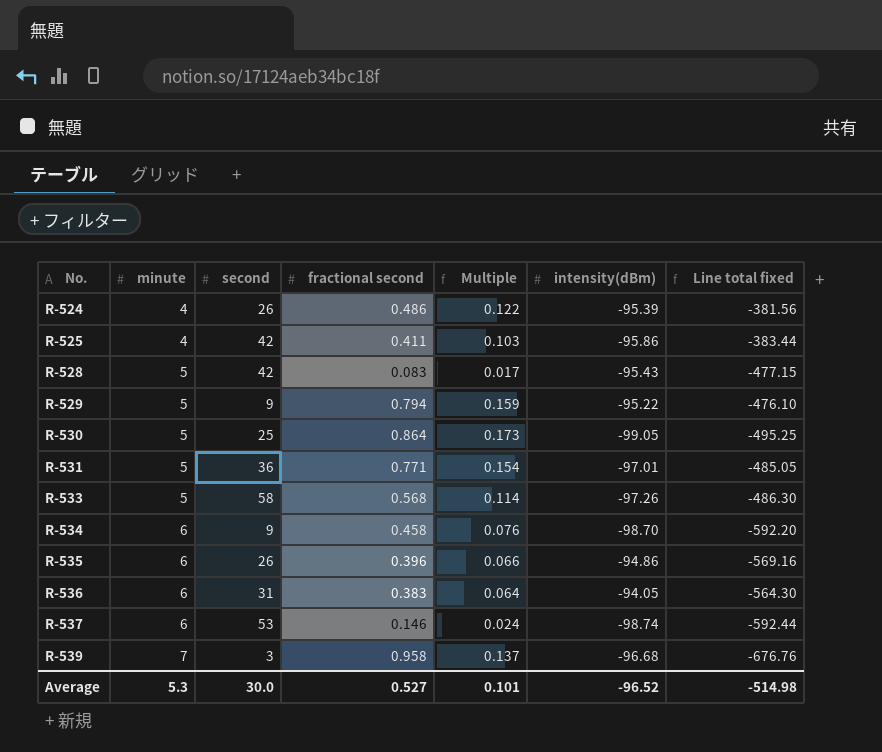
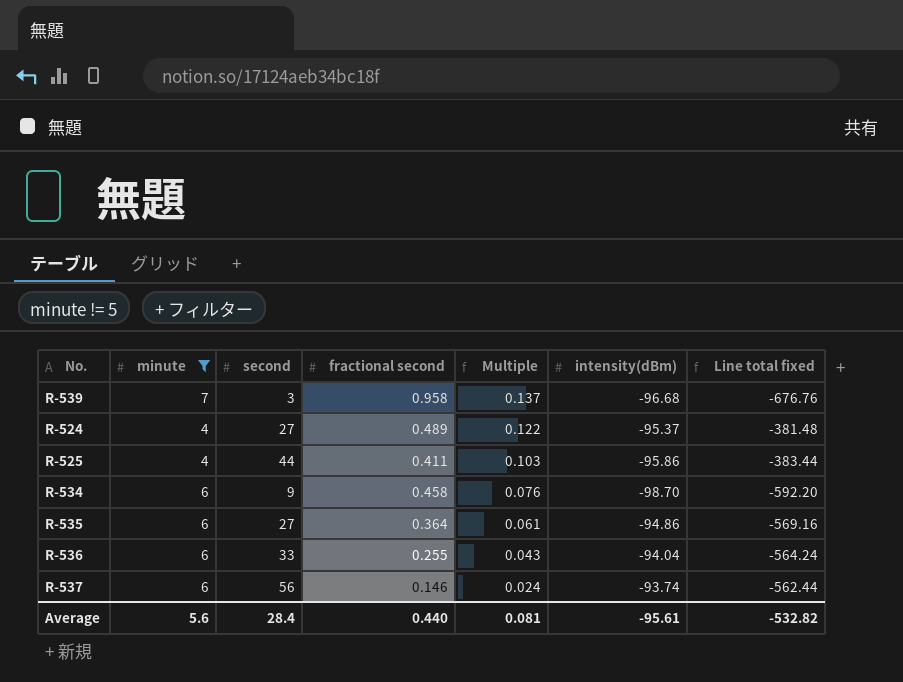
filter: none -> minute != 5
row order: No. ascending -> Multiple descending
R-524 | second: 26 -> 27
R-524 | fractional second: 0.486 -> 0.489
R-524 | intensity(dBm): -95.39 -> -95.37
R-524 | Line total fixed: -381.56 -> -381.48
R-525 | second: 42 -> 44
R-535 | second: 26 -> 27
R-535 | fractional second: 0.396 -> 0.364
R-535 | Multiple: 0.066 -> 0.061
R-536 | second: 31 -> 33
R-536 | fractional second: 0.383 -> 0.255
R-536 | Multiple: 0.064 -> 0.043
R-536 | intensity(dBm): -94.05 -> -94.04
R-536 | Line total fixed: -564.30 -> -564.24
R-537 | second: 53 -> 56
R-537 | intensity(dBm): -98.74 -> -93.74
R-537 | Line total fixed: -592.44 -> -562.44
Average | minute: 5.3 -> 5.6
Average | second: 30.0 -> 28.4
Average | fractional second: 0.527 -> 0.440
Average | Multiple: 0.101 -> 0.081
Average | intensity(dBm): -96.52 -> -95.61
Average | Line total fixed: -514.98 -> -532.82

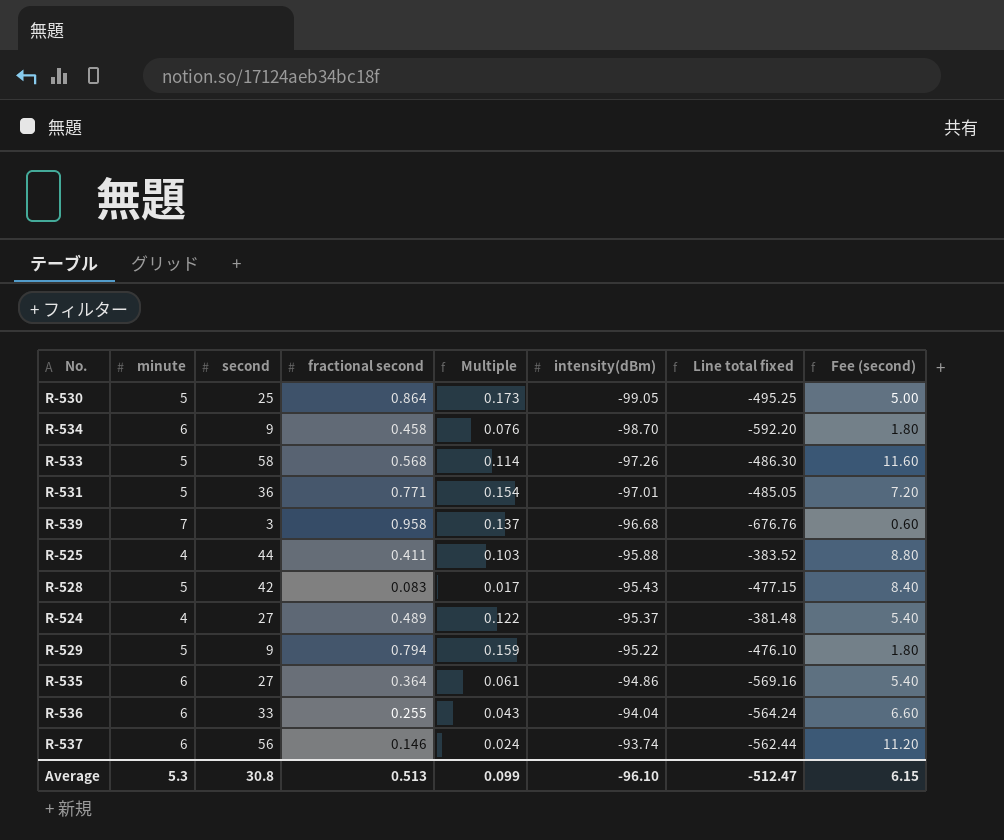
filter: minute != 5 -> none
row order: Multiple descending -> intensity(dBm) ascending
column Fee (second) | formula: none -> [second] * 0.2
R-525 | intensity(dBm): -95.86 -> -95.88
R-525 | Line total fixed: -383.44 -> -383.52
Average | minute: 5.6 -> 5.3
Average | second: 28.4 -> 30.8
Average | fractional second: 0.440 -> 0.513
Average | Multiple: 0.081 -> 0.099
Average | intensity(dBm): -95.61 -> -96.10
Average | Line total fixed: -532.82 -> -512.47

